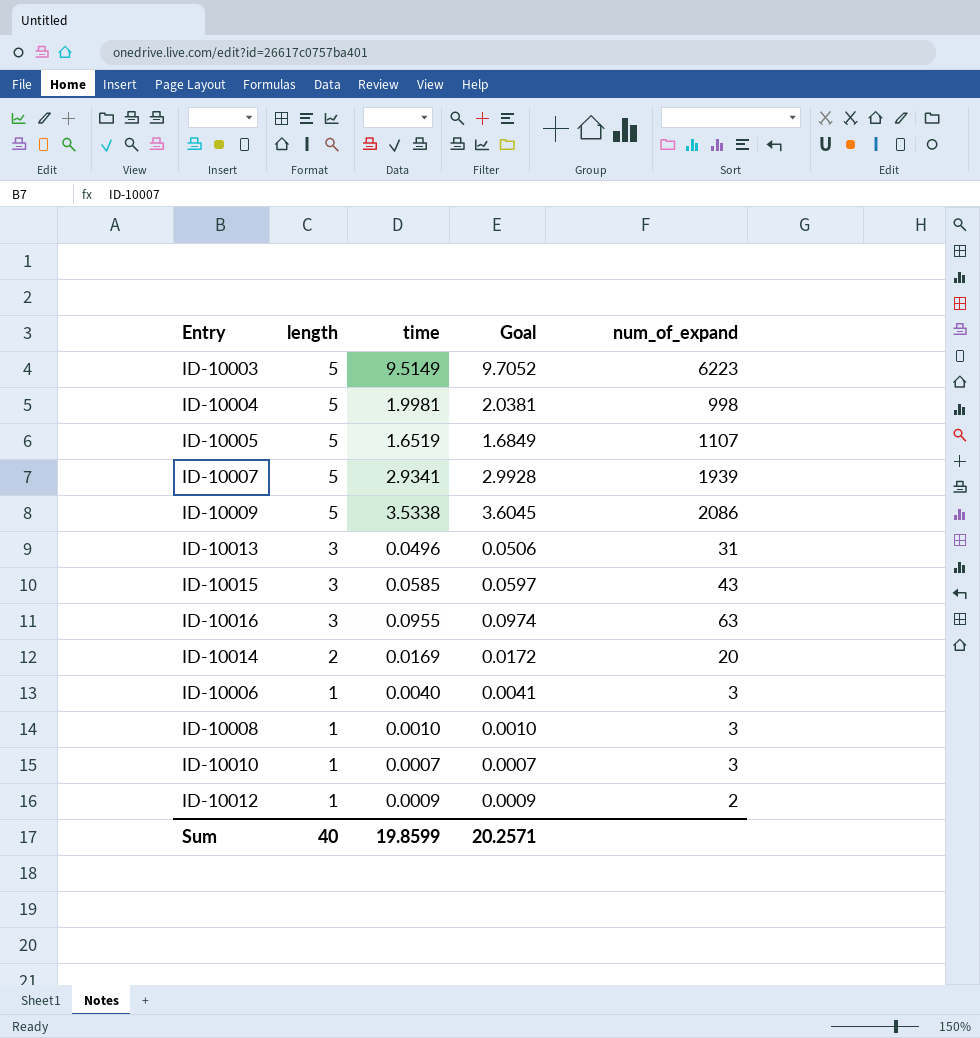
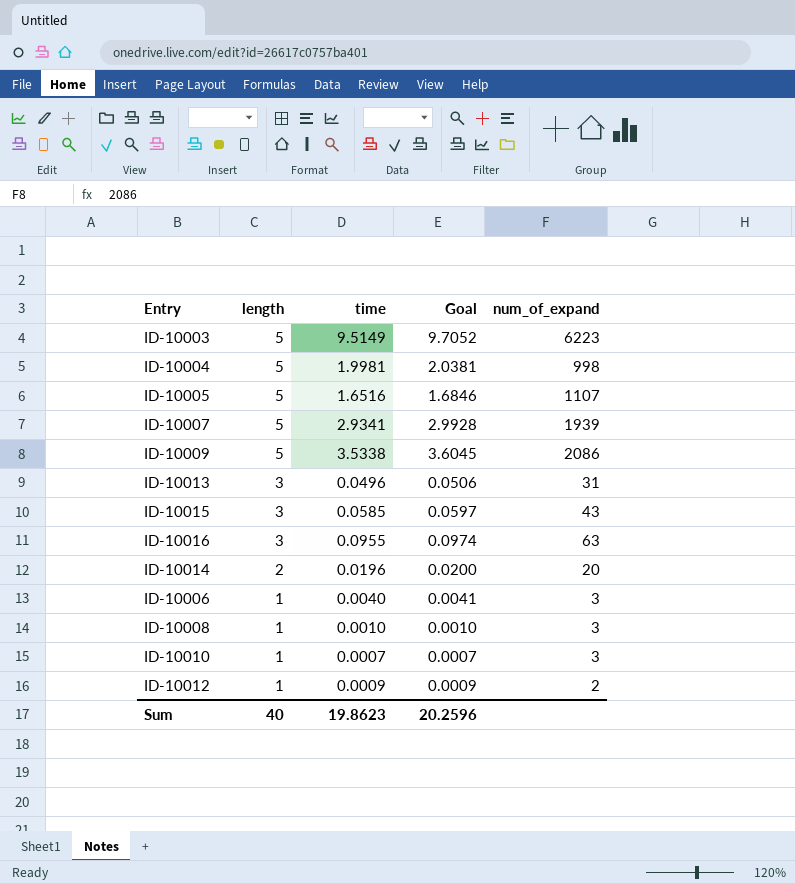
ID-10005 | time: 1.6519 -> 1.6516
ID-10005 | Goal: 1.6849 -> 1.6846
ID-10014 | time: 0.0169 -> 0.0196
ID-10014 | Goal: 0.0172 -> 0.0200
Sum | time: 19.8599 -> 19.8623
Sum | Goal: 20.2571 -> 20.2596

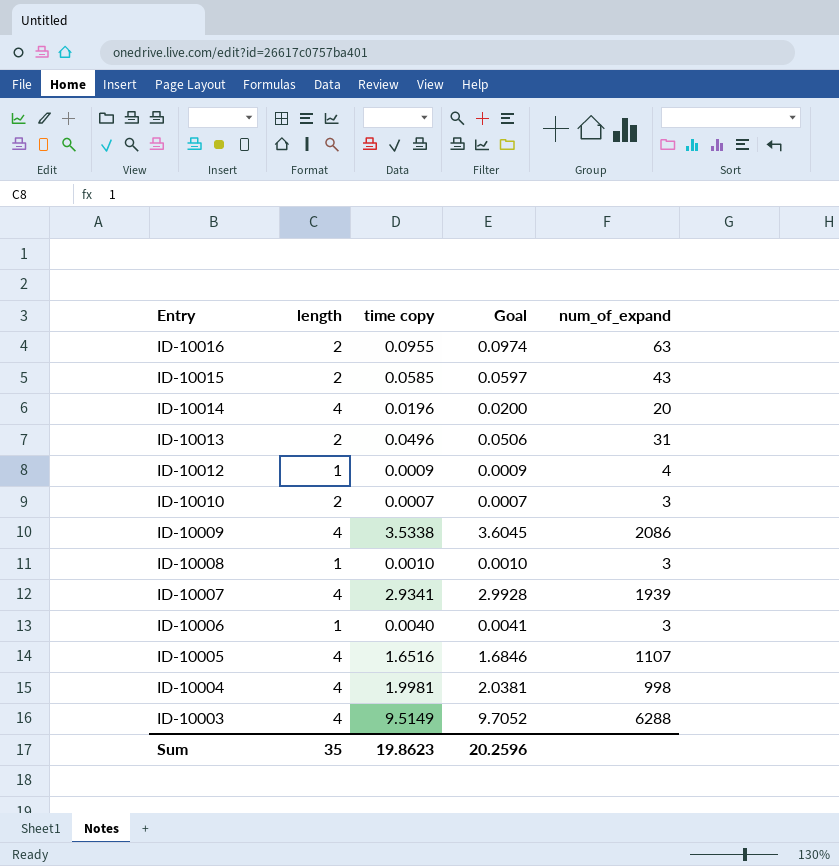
row order: length descending -> Entry descending
column name: time -> time copy
ID-10016 | length: 3 -> 2
ID-10015 | length: 3 -> 2
ID-10014 | length: 2 -> 4
ID-10013 | length: 3 -> 2
ID-10012 | num_of_expand: 2 -> 4
ID-10010 | length: 1 -> 2
ID-10009 | length: 5 -> 4
ID-10007 | length: 5 -> 4
ID-10005 | length: 5 -> 4
ID-10004 | length: 5 -> 4
ID-10003 | length: 5 -> 4
ID-10003 | num_of_expand: 6223 -> 6288
Sum | length: 40 -> 35

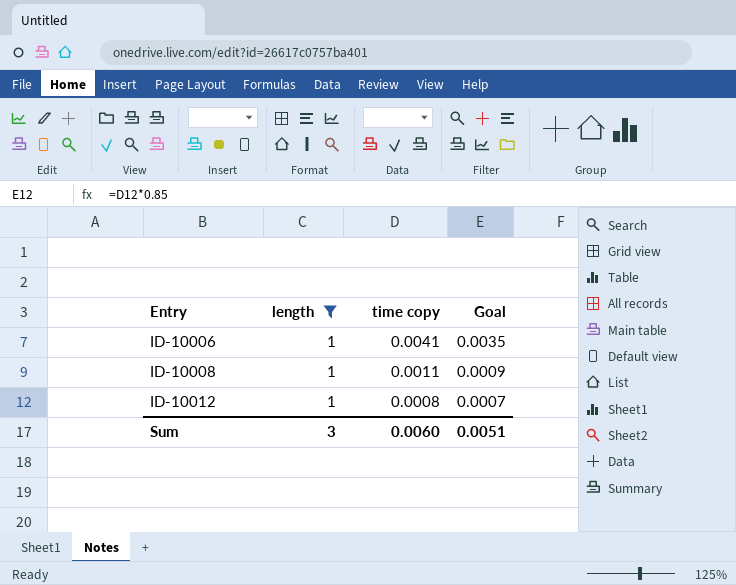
filter: none -> length = 1
row order: Entry descending -> Entry ascending
column num_of_expand | position: 5 -> none
column Goal | formula: [time copy] * 1.02 -> [time copy] * 0.85
ID-10006 | time copy: 0.0040 -> 0.0041
ID-10008 | time copy: 0.0010 -> 0.0011
ID-10012 | time copy: 0.0009 -> 0.0008
Sum | length: 35 -> 3
Sum | time copy: 19.8623 -> 0.0060
Sum | Goal: 20.2596 -> 0.0051

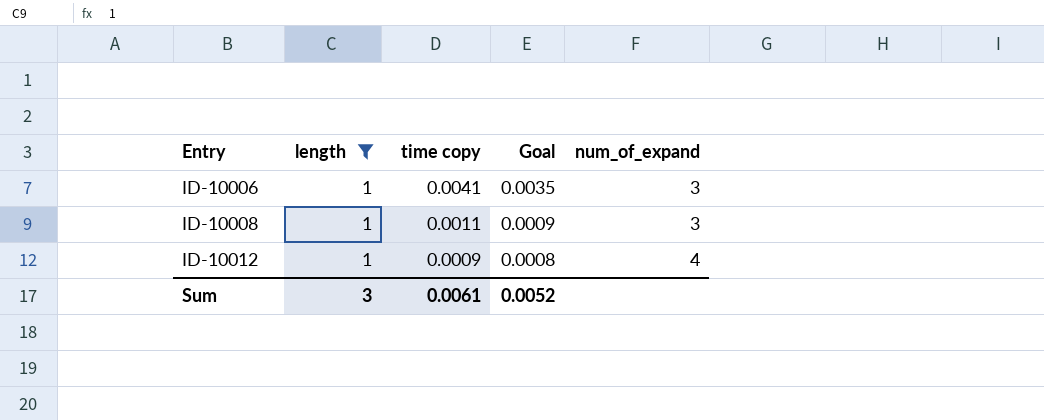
column num_of_expand | position: none -> 5
ID-10012 | time copy: 0.0008 -> 0.0009
ID-10012 | Goal: 0.0007 -> 0.0008
Sum | time copy: 0.0060 -> 0.0061
Sum | Goal: 0.0051 -> 0.0052

